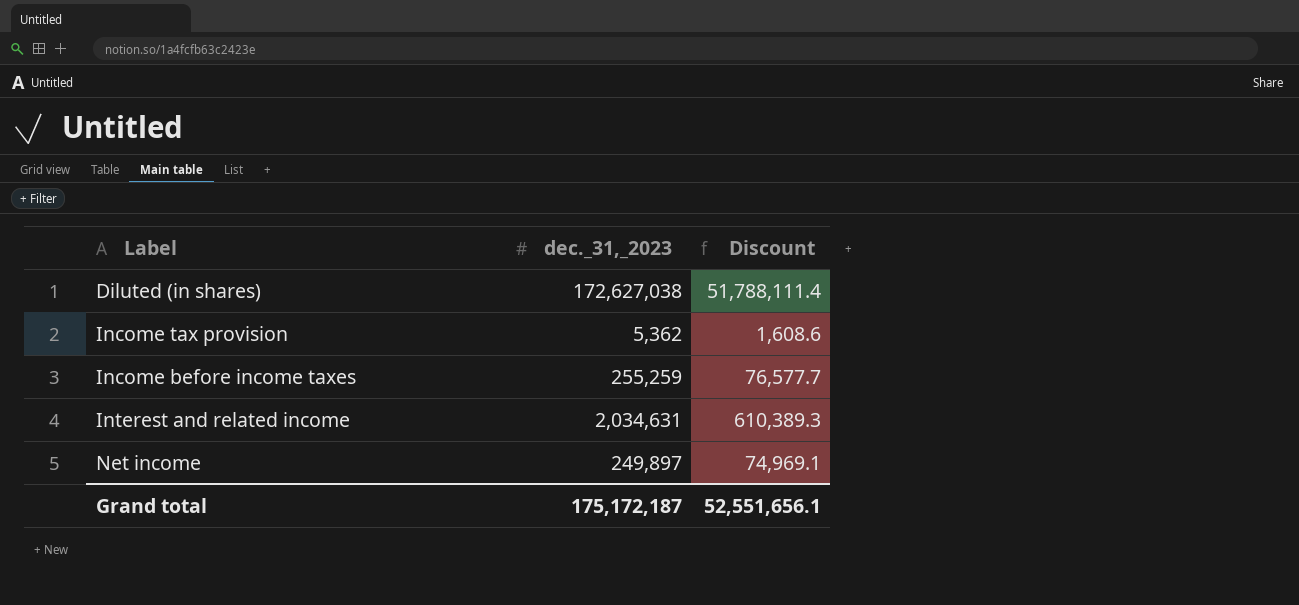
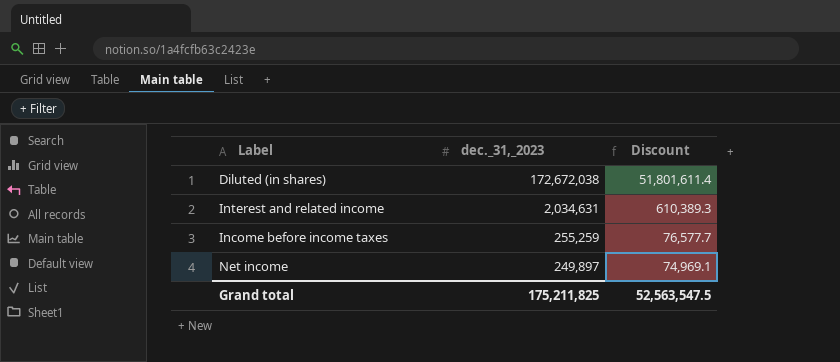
row order: none -> dec._31,_2023 descending
row Income tax provision: 5,362 | 1,608.6 -> none
Diluted (in shares) | dec._31,_2023: 172,627,038 -> 172,672,038
Diluted (in shares) | Discount: 51,788,111.4 -> 51,801,611.4
Grand total | dec._31,_2023: 175,172,187 -> 175,211,825
Grand total | Discount: 52,551,656.1 -> 52,563,547.5

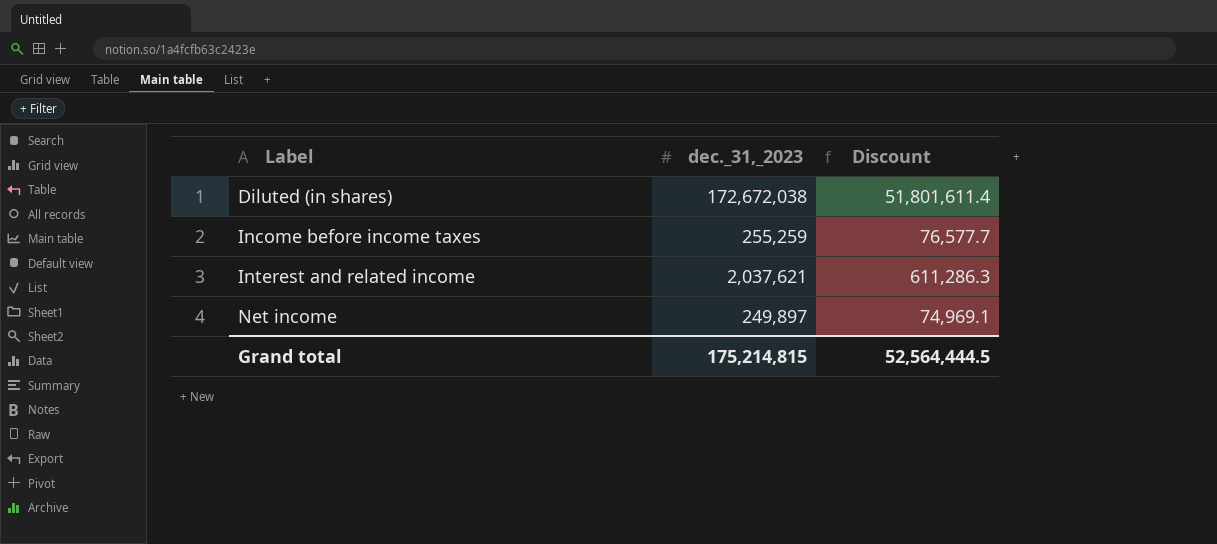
row order: dec._31,_2023 descending -> Label ascending
Interest and related income | dec._31,_2023: 2,034,631 -> 2,037,621
Interest and related income | Discount: 610,389.3 -> 611,286.3
Grand total | dec._31,_2023: 175,211,825 -> 175,214,815
Grand total | Discount: 52,563,547.5 -> 52,564,444.5

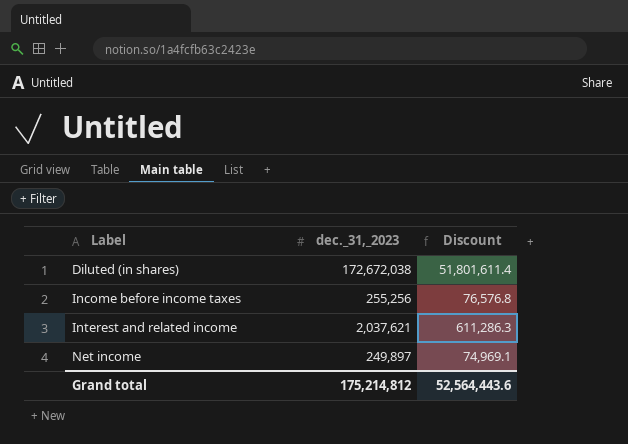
Income before income taxes | dec._31,_2023: 255,259 -> 255,256
Income before income taxes | Discount: 76,577.7 -> 76,576.8
Grand total | dec._31,_2023: 175,214,815 -> 175,214,812
Grand total | Discount: 52,564,444.5 -> 52,564,443.6

